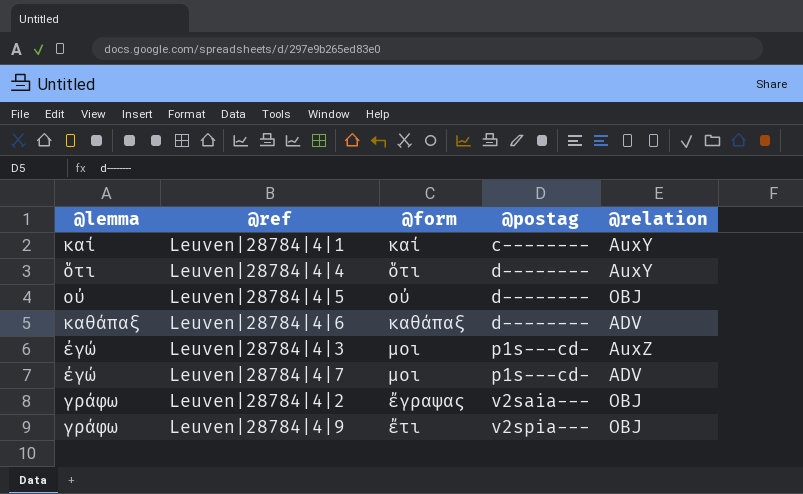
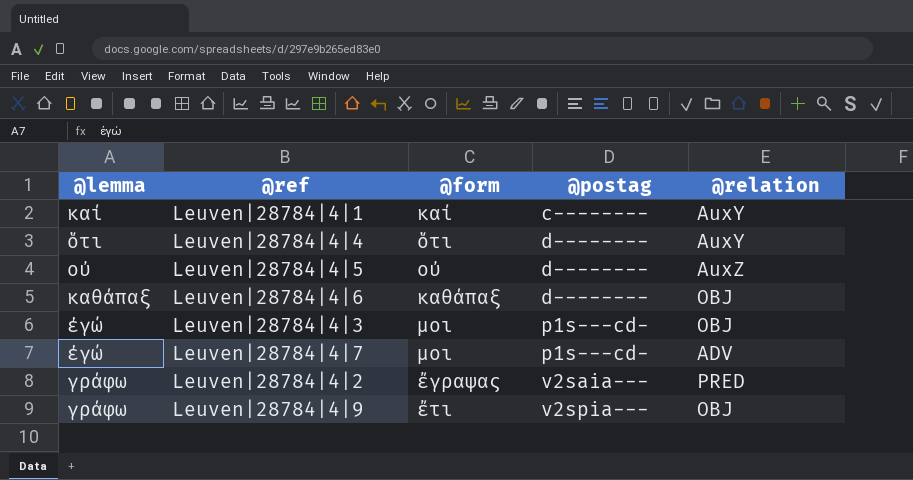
Leuven|28784|4|5 | @relation: OBJ -> AuxZ
Leuven|28784|4|6 | @relation: ADV -> OBJ
Leuven|28784|4|3 | @relation: AuxZ -> OBJ
Leuven|28784|4|2 | @relation: OBJ -> PRED

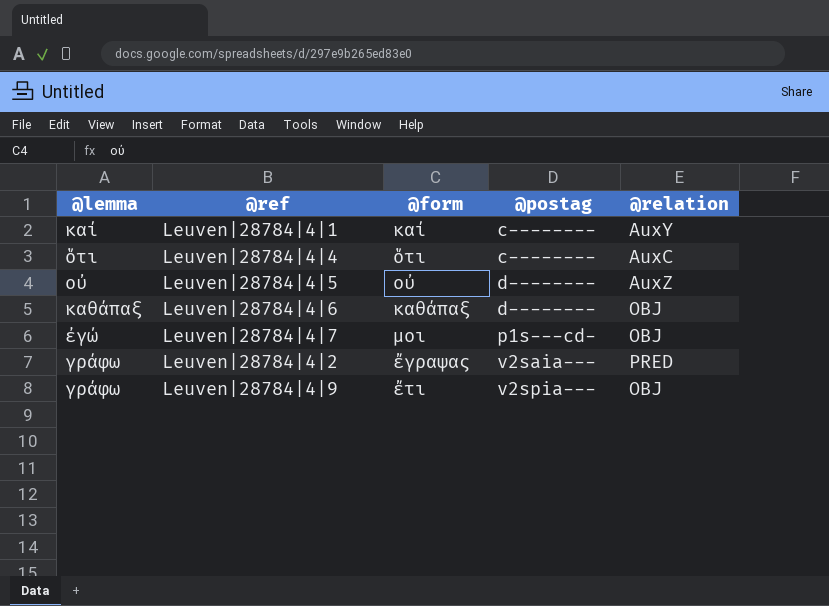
row Leuven|28784|4|3: ἐγώ | μοι | p1s---cd- | OBJ -> none
Leuven|28784|4|4 | @postag: d-------- -> c--------
Leuven|28784|4|4 | @relation: AuxY -> AuxC
Leuven|28784|4|7 | @relation: ADV -> OBJ

